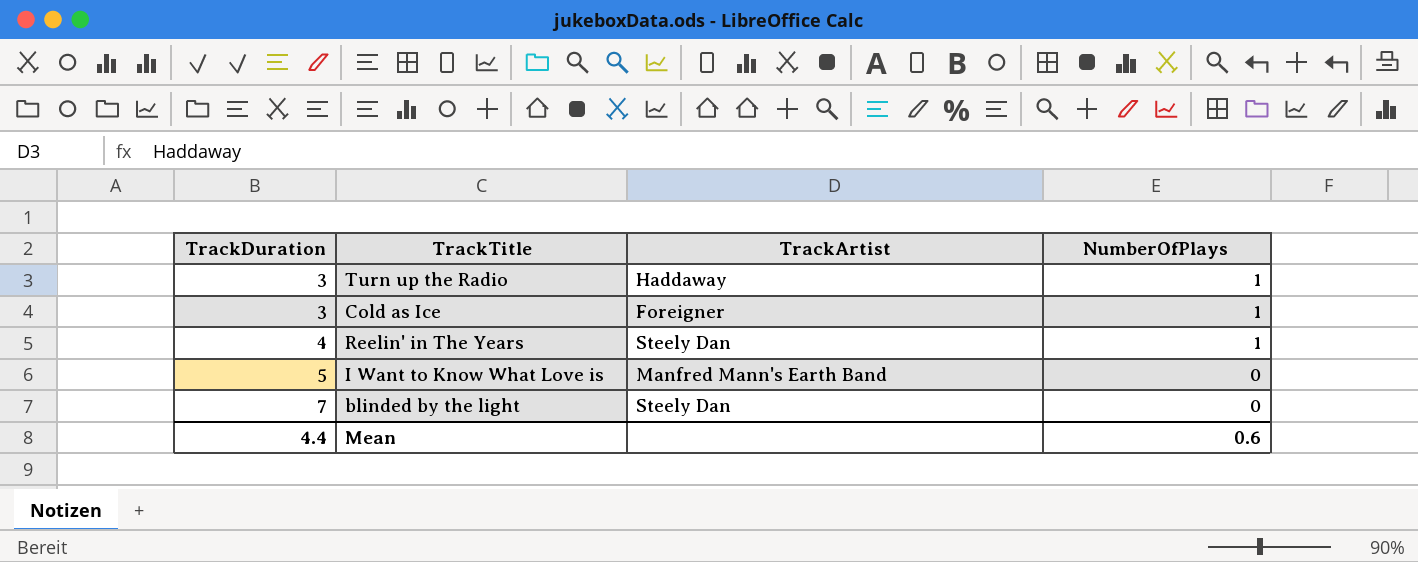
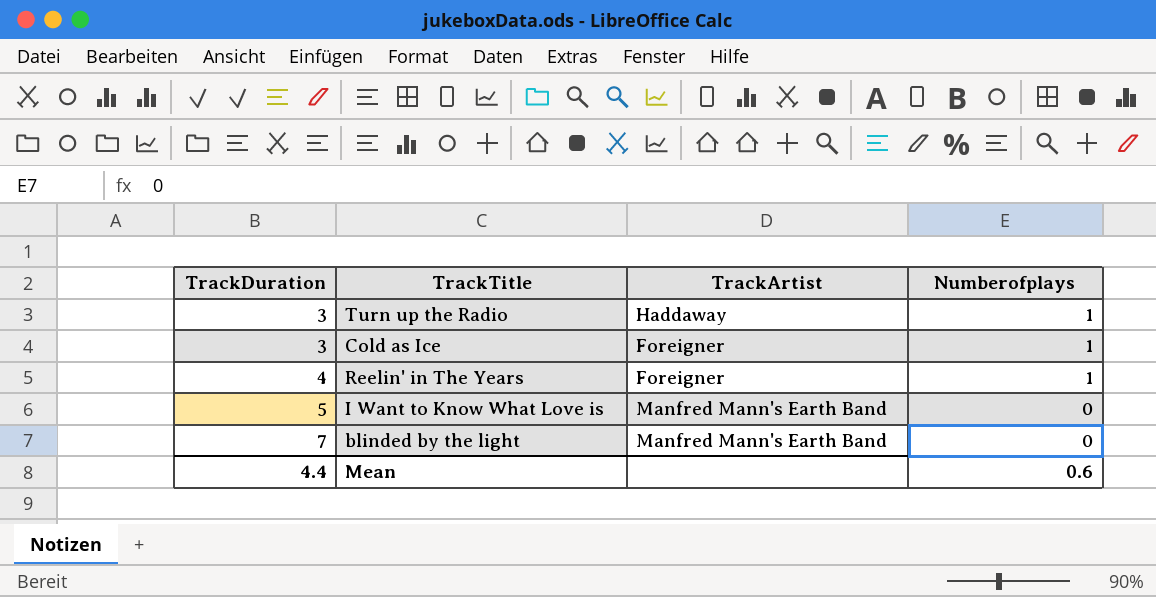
column name: NumberOfPlays -> Numberofplays
Reelin' in The Years | TrackArtist: Steely Dan -> Foreigner
blinded by the light | TrackArtist: Steely Dan -> Manfred Mann's Earth Band

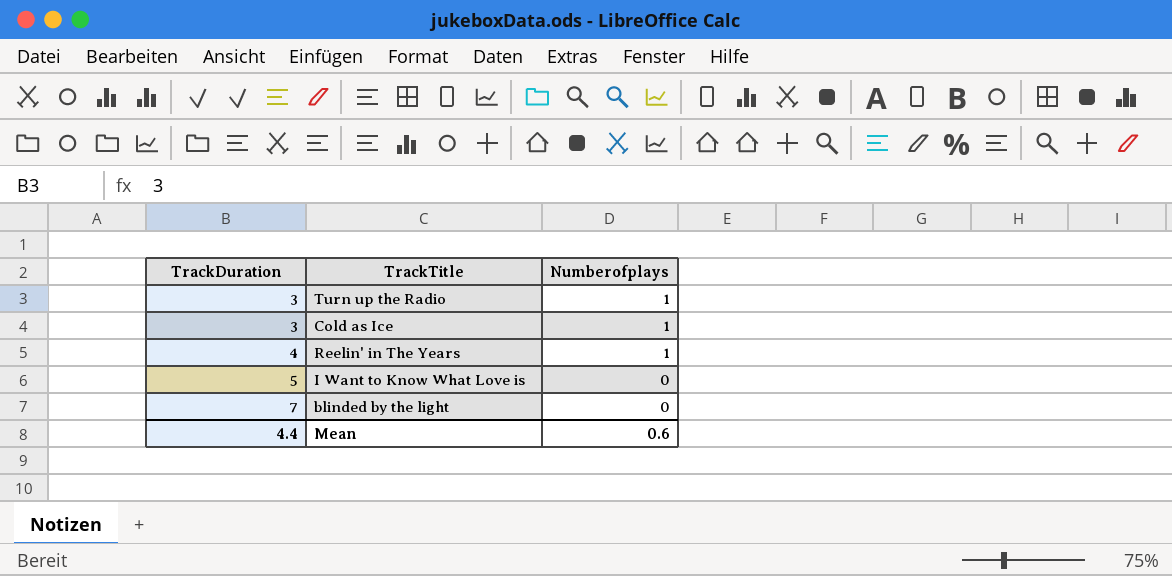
column TrackArtist | position: 3 -> none

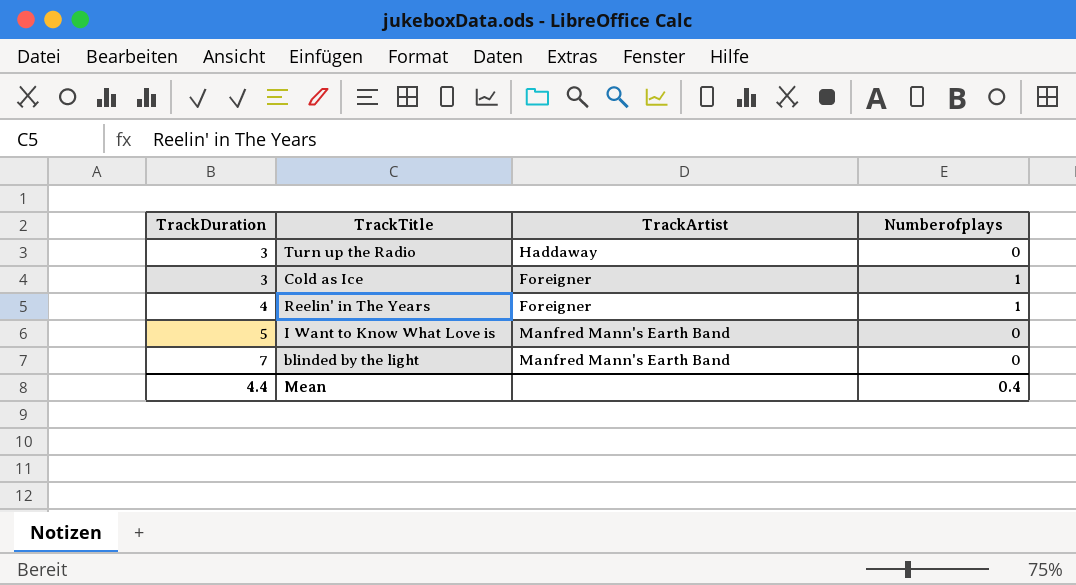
column TrackArtist | position: none -> 3
Turn up the Radio | Numberofplays: 1 -> 0
Mean | Numberofplays: 0.6 -> 0.4

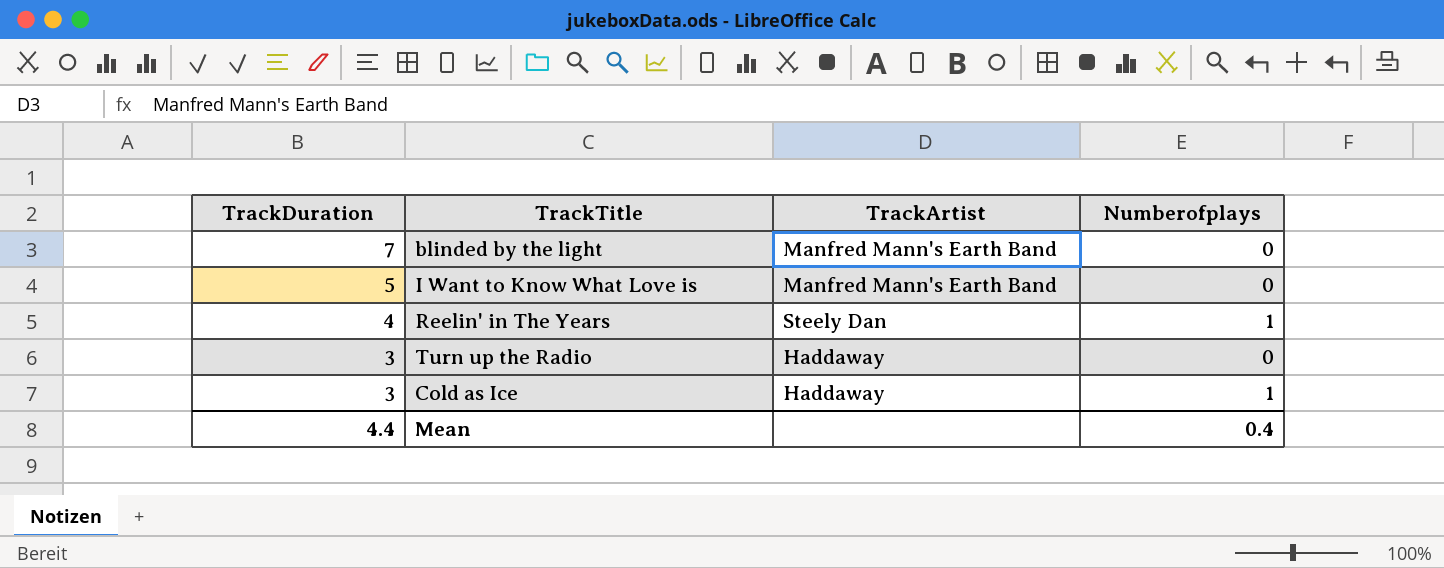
row order: TrackDuration ascending -> TrackDuration descending
Reelin' in The Years | TrackArtist: Foreigner -> Steely Dan
Cold as Ice | TrackArtist: Foreigner -> Haddaway

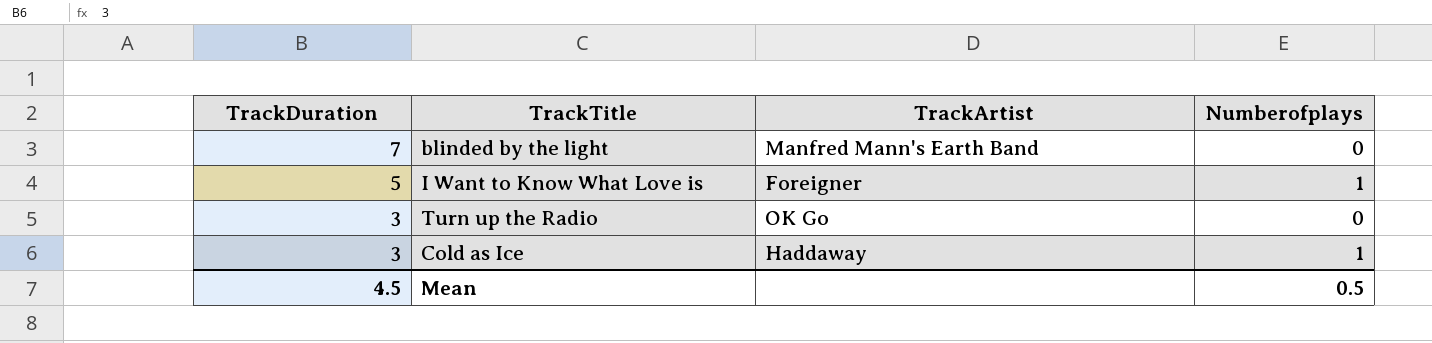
row Reelin' in The Years: 4 | Steely Dan | 1 -> none
I Want to Know What Love is | TrackArtist: Manfred Mann's Earth Band -> Foreigner
I Want to Know What Love is | Numberofplays: 0 -> 1
Turn up the Radio | TrackArtist: Haddaway -> OK Go
Mean | TrackDuration: 4.4 -> 4.5
Mean | Numberofplays: 0.4 -> 0.5

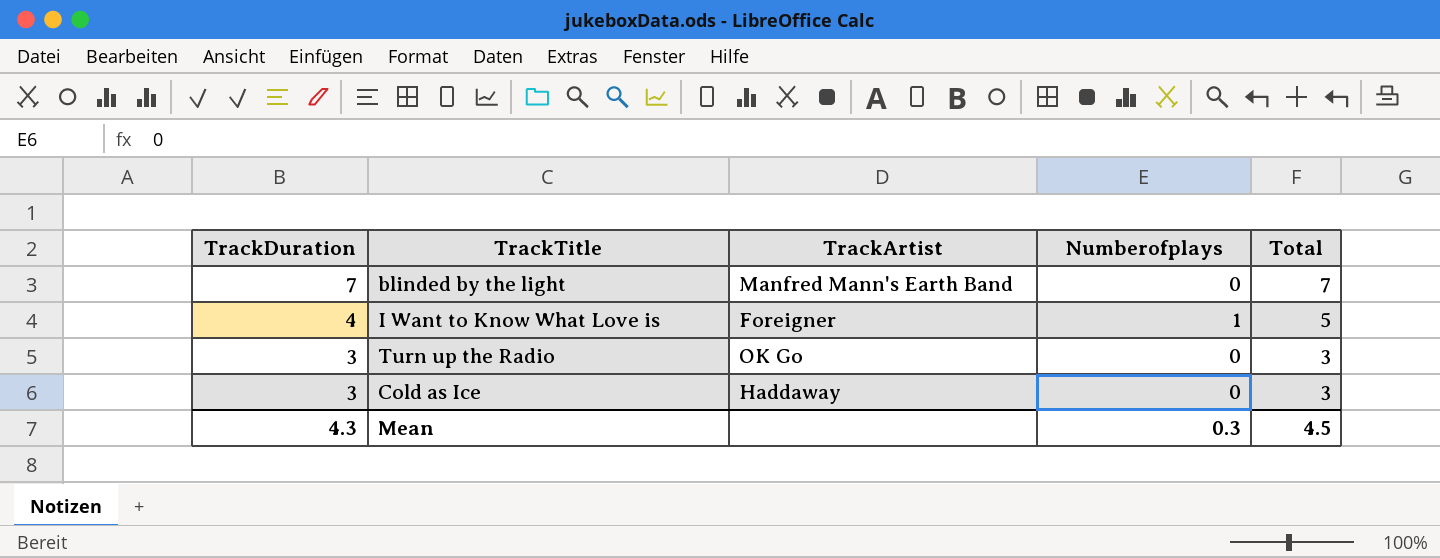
column Total | formula: none -> [TrackDuration] + [Numberofplays]
I Want to Know What Love is | TrackDuration: 5 -> 4
Cold as Ice | Numberofplays: 1 -> 0
Mean | TrackDuration: 4.5 -> 4.3
Mean | Numberofplays: 0.5 -> 0.3

